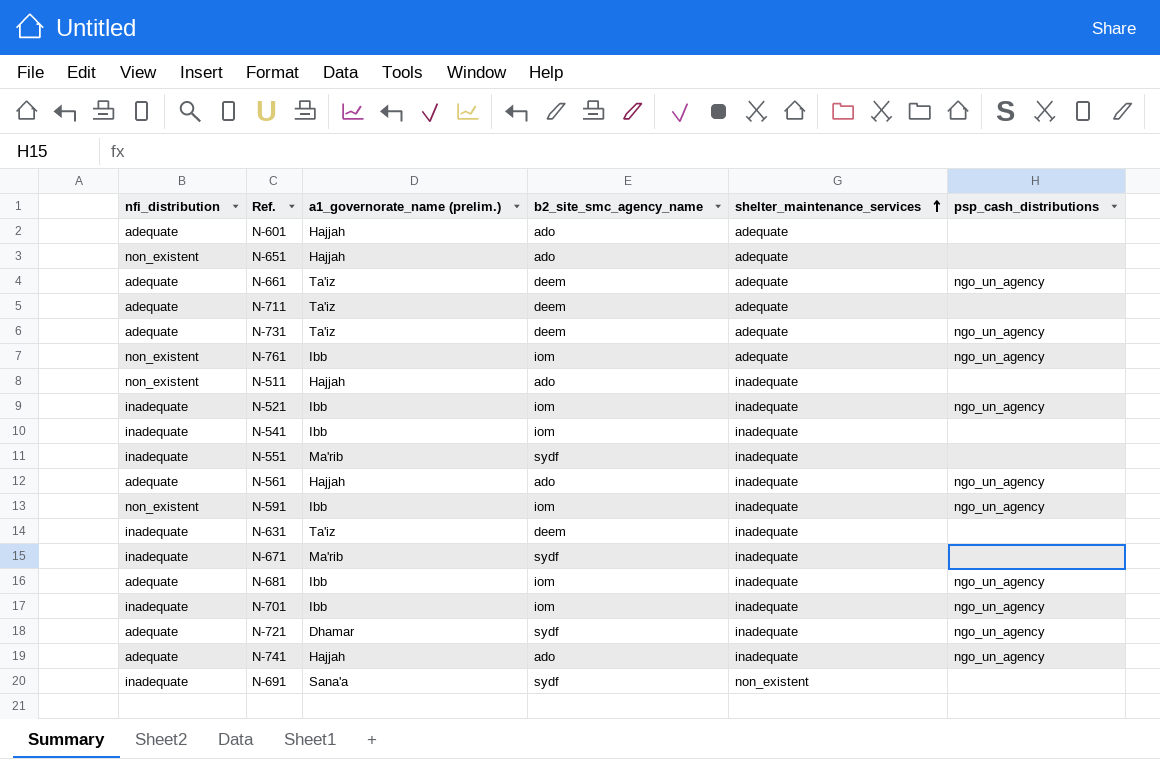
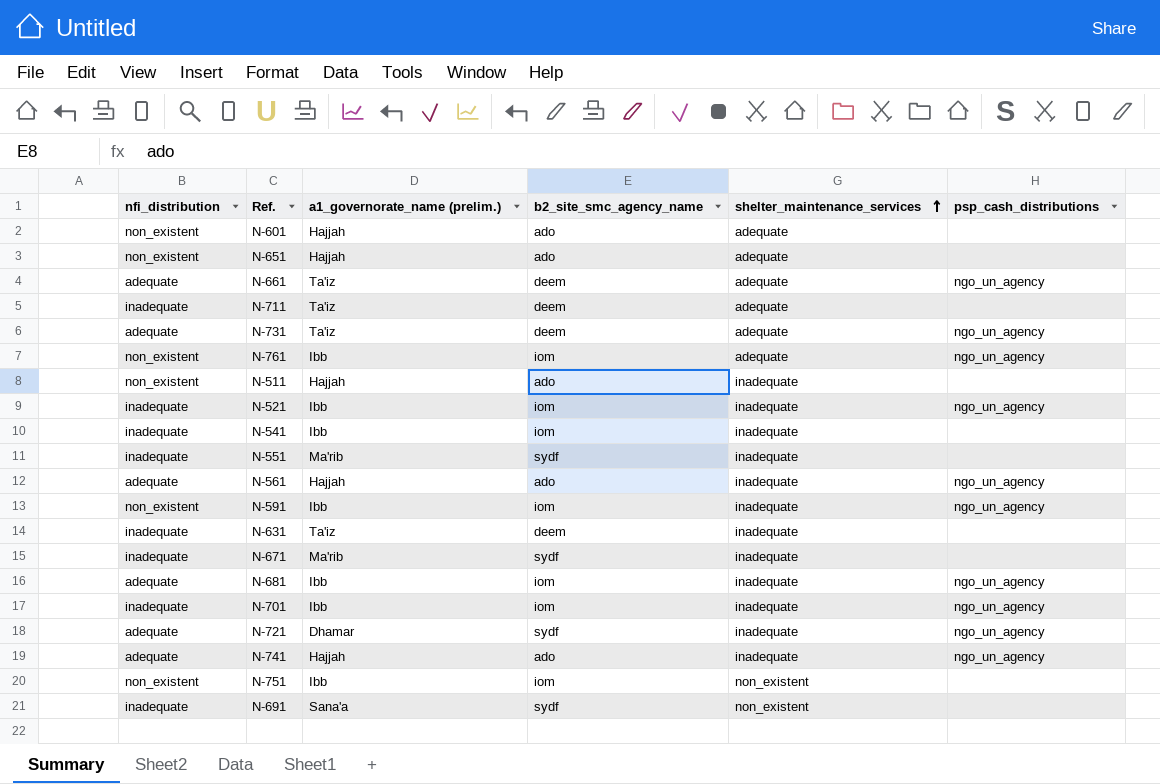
N-601 | nfi_distribution: adequate -> non_existent
N-711 | nfi_distribution: adequate -> inadequate
row N-751: none -> non_existent | Ibb | iom | non_existent | none

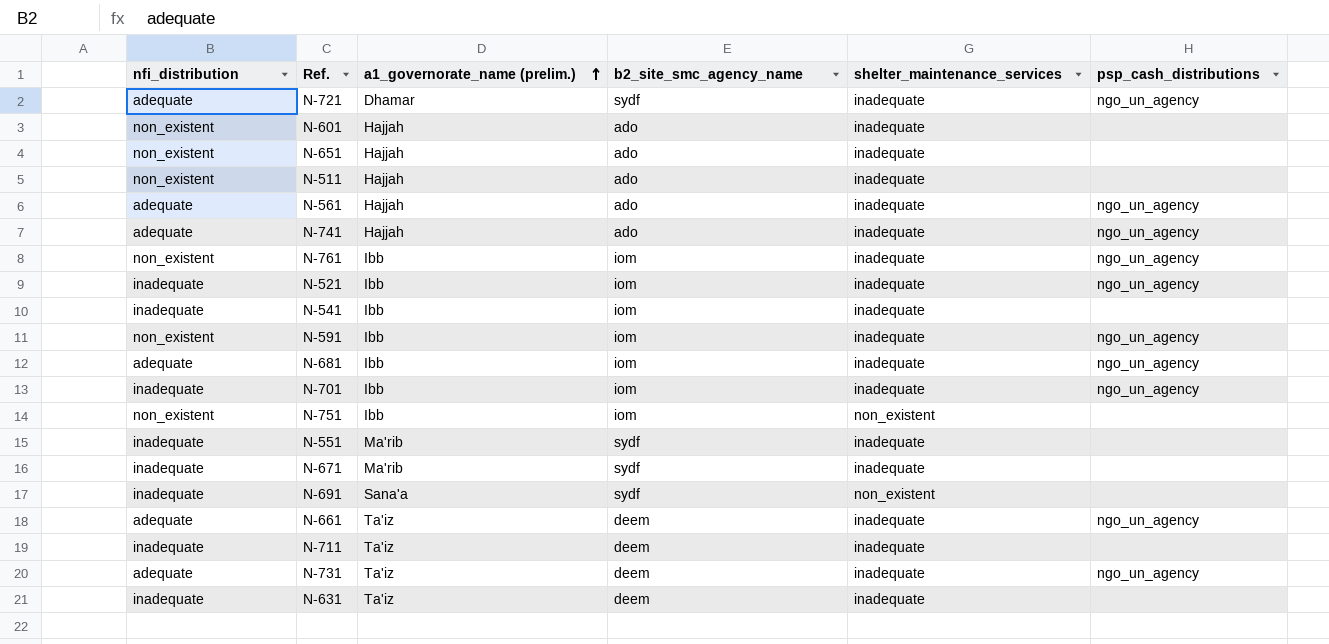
row order: shelter_maintenance_services ascending -> a1_governorate_name (prelim.) ascending
N-601 | shelter_maintenance_services: adequate -> inadequate
N-651 | shelter_maintenance_services: adequate -> inadequate
N-761 | shelter_maintenance_services: adequate -> inadequate
N-661 | shelter_maintenance_services: adequate -> inadequate
N-711 | shelter_maintenance_services: adequate -> inadequate
N-731 | shelter_maintenance_services: adequate -> inadequate

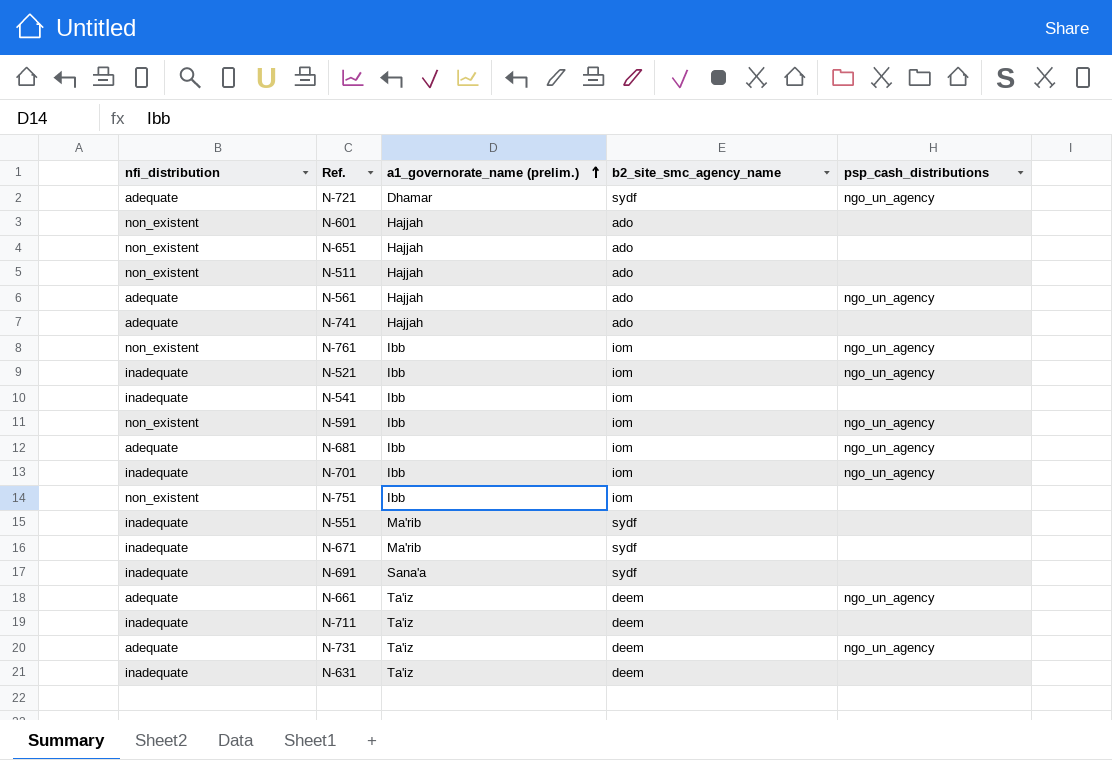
column shelter_maintenance_services | position: 5 -> none
N-741 | psp_cash_distributions: ngo_un_agency -> none

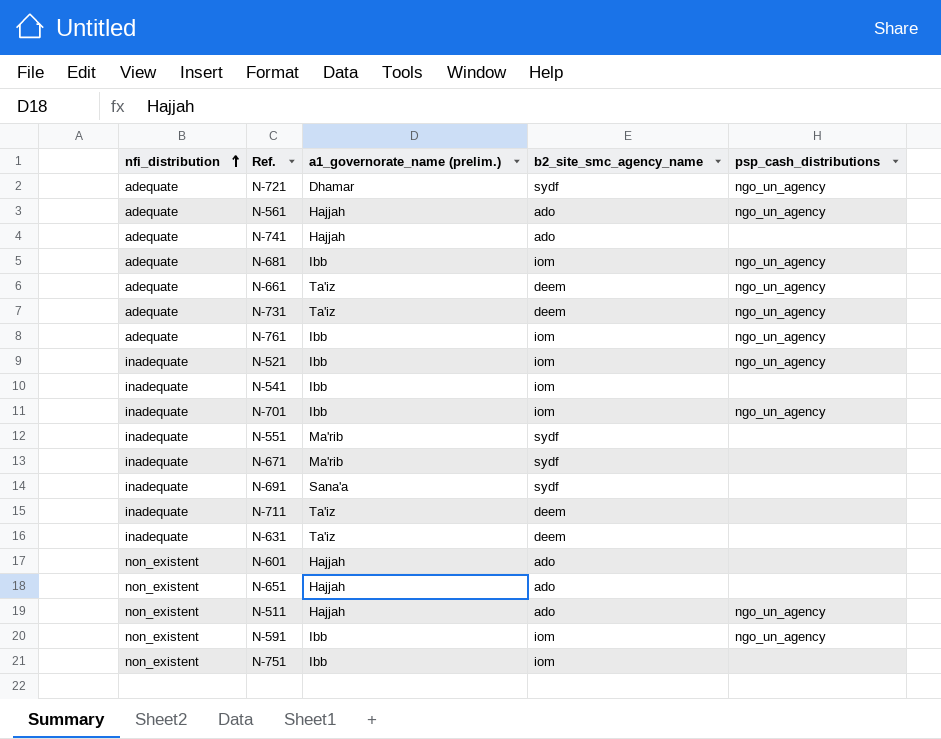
row order: a1_governorate_name (prelim.) ascending -> nfi_distribution ascending
N-761 | nfi_distribution: non_existent -> adequate
N-511 | psp_cash_distributions: none -> ngo_un_agency

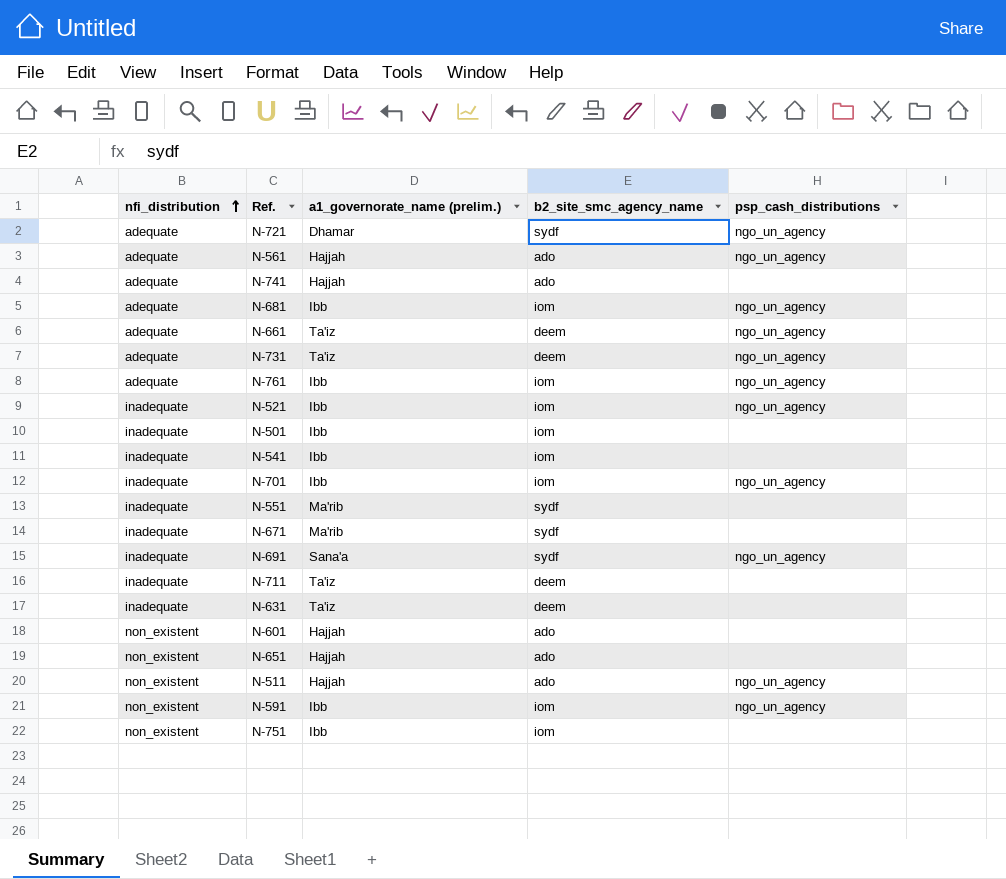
row N-501: none -> inadequate | Ibb | iom | none
N-691 | psp_cash_distributions: none -> ngo_un_agency

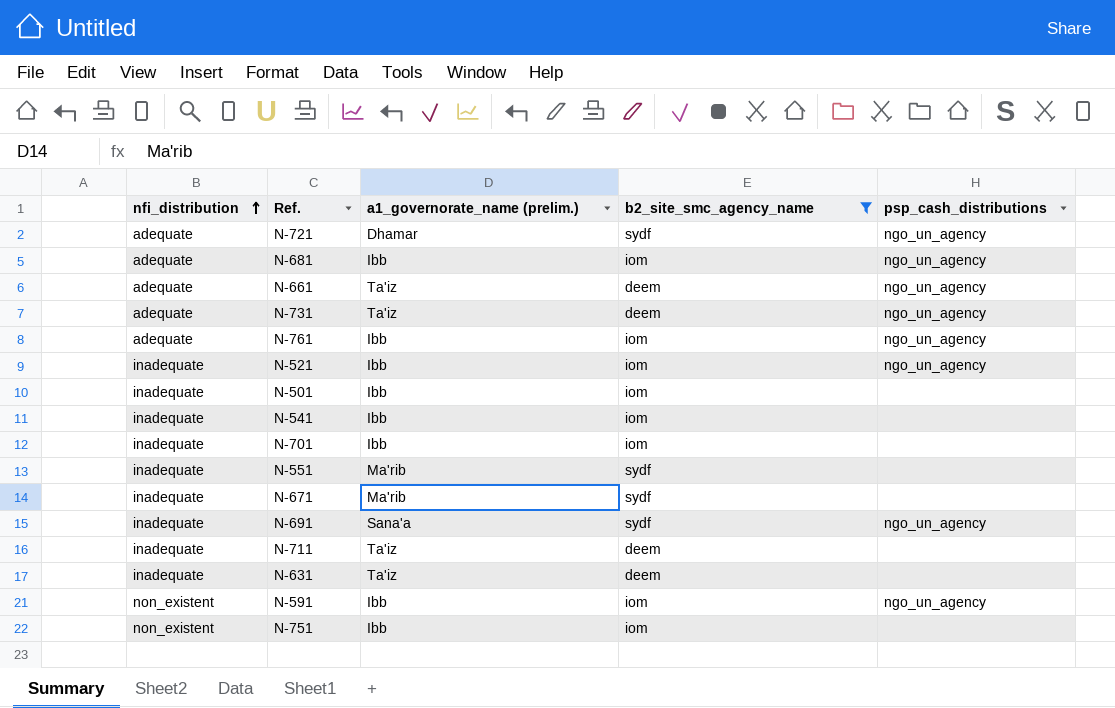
filter: none -> b2_site_smc_agency_name != ado
N-701 | psp_cash_distributions: ngo_un_agency -> none

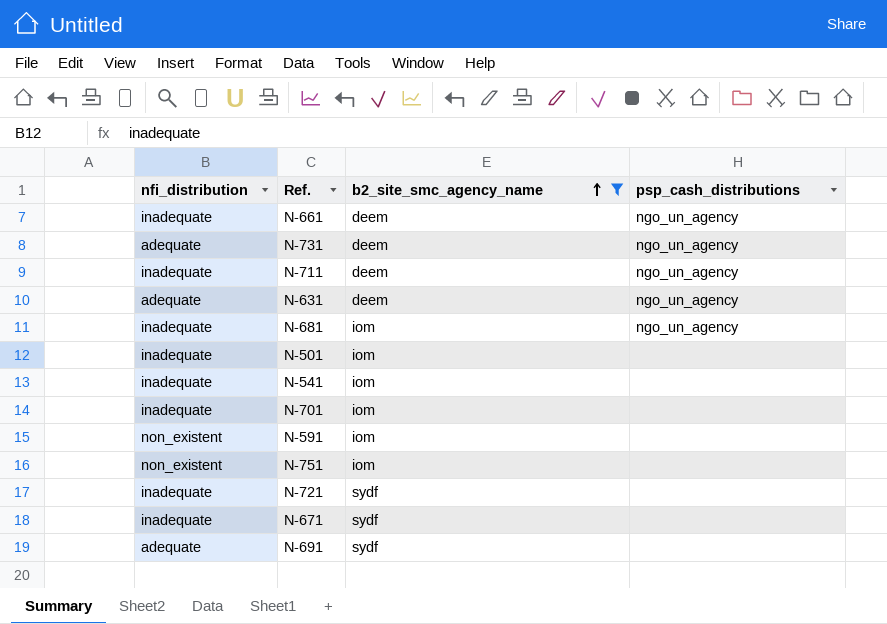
row order: nfi_distribution ascending -> b2_site_smc_agency_name ascending
column a1_governorate_name (prelim.) | position: 3 -> none
row N-761: adequate | Ibb | iom | ngo_un_agency -> none
row N-521: inadequate | Ibb | iom | ngo_un_agency -> none
row N-551: inadequate | Ma'rib | sydf | none -> none
N-661 | nfi_distribution: adequate -> inadequate
N-711 | psp_cash_distributions: none -> ngo_un_agency
N-631 | nfi_distribution: inadequate -> adequate
N-631 | psp_cash_distributions: none -> ngo_un_agency
N-681 | nfi_distribution: adequate -> inadequate
N-591 | psp_cash_distributions: ngo_un_agency -> none
N-721 | nfi_distribution: adequate -> inadequate
N-721 | psp_cash_distributions: ngo_un_agency -> none
N-691 | nfi_distribution: inadequate -> adequate
N-691 | psp_cash_distributions: ngo_un_agency -> none

